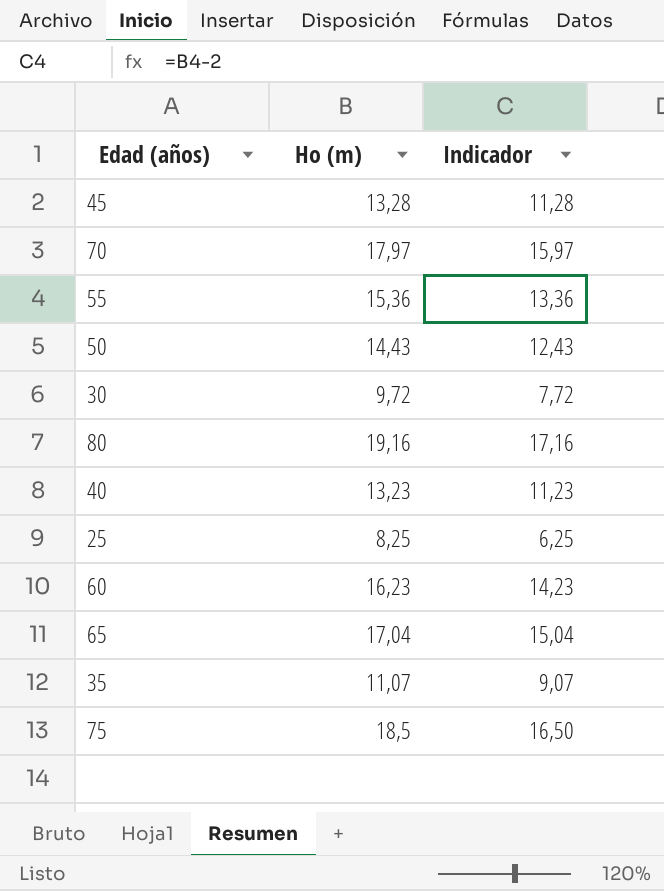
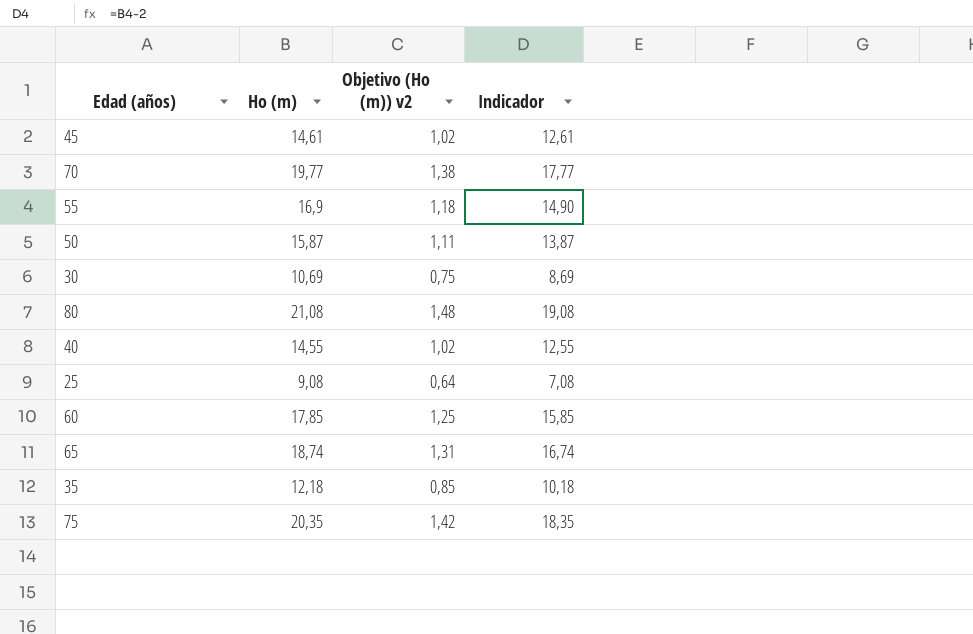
column Objetivo (Ho (m)) v2 | formula: none -> [Ho (m)] * 0,07
45 | Ho (m): 13,28 -> 14,61
45 | Indicador: 11,28 -> 12,61
70 | Ho (m): 17,97 -> 19,77
70 | Indicador: 15,97 -> 17,77
55 | Ho (m): 15,36 -> 16,9
55 | Indicador: 13,36 -> 14,90
50 | Ho (m): 14,43 -> 15,87
50 | Indicador: 12,43 -> 13,87
30 | Ho (m): 9,72 -> 10,69
30 | Indicador: 7,72 -> 8,69
80 | Ho (m): 19,16 -> 21,08
80 | Indicador: 17,16 -> 19,08
40 | Ho (m): 13,23 -> 14,55
40 | Indicador: 11,23 -> 12,55
25 | Ho (m): 8,25 -> 9,08
25 | Indicador: 6,25 -> 7,08
60 | Ho (m): 16,23 -> 17,85
60 | Indicador: 14,23 -> 15,85
65 | Ho (m): 17,04 -> 18,74
65 | Indicador: 15,04 -> 16,74
35 | Ho (m): 11,07 -> 12,18
35 | Indicador: 9,07 -> 10,18
75 | Ho (m): 18,5 -> 20,35
75 | Indicador: 16,50 -> 18,35

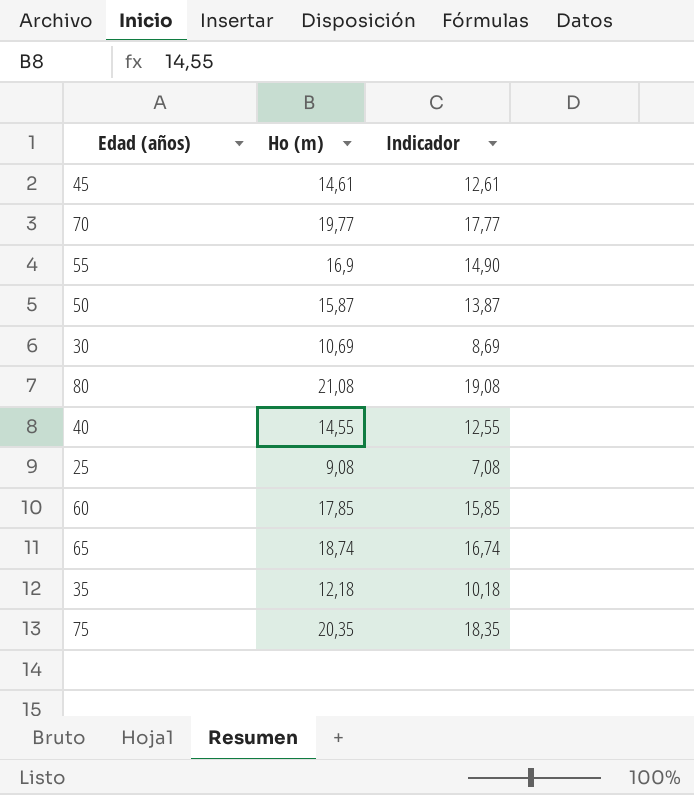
column Objetivo (Ho (m)) v2 | formula: [Ho (m)] * 0,07 -> none

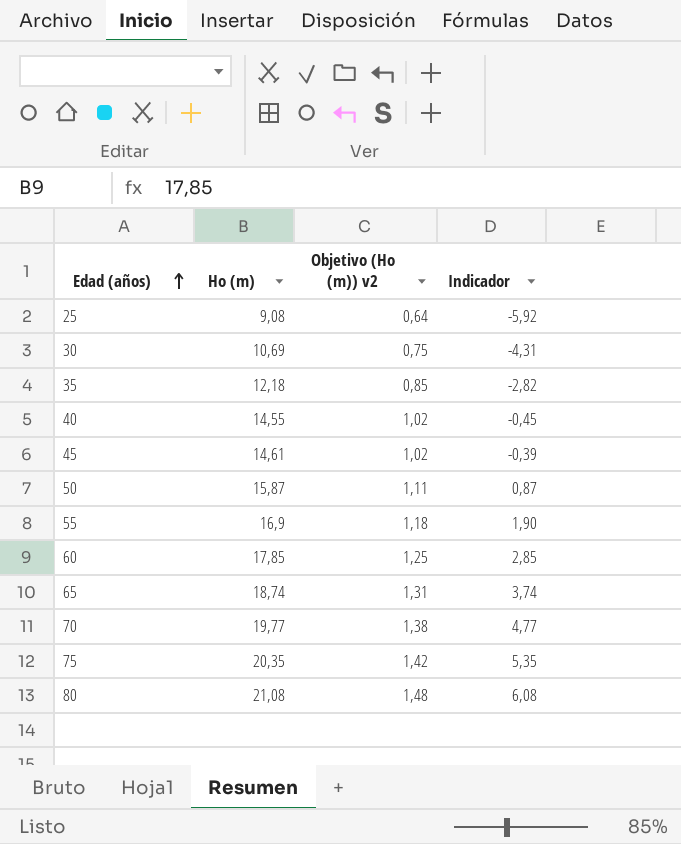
row order: none -> Edad (años) ascending
column Objetivo (Ho (m)) v2 | formula: none -> [Ho (m)] * 0,07
column Indicador | formula: [Ho (m)] - 2 -> [Ho (m)] - 15

